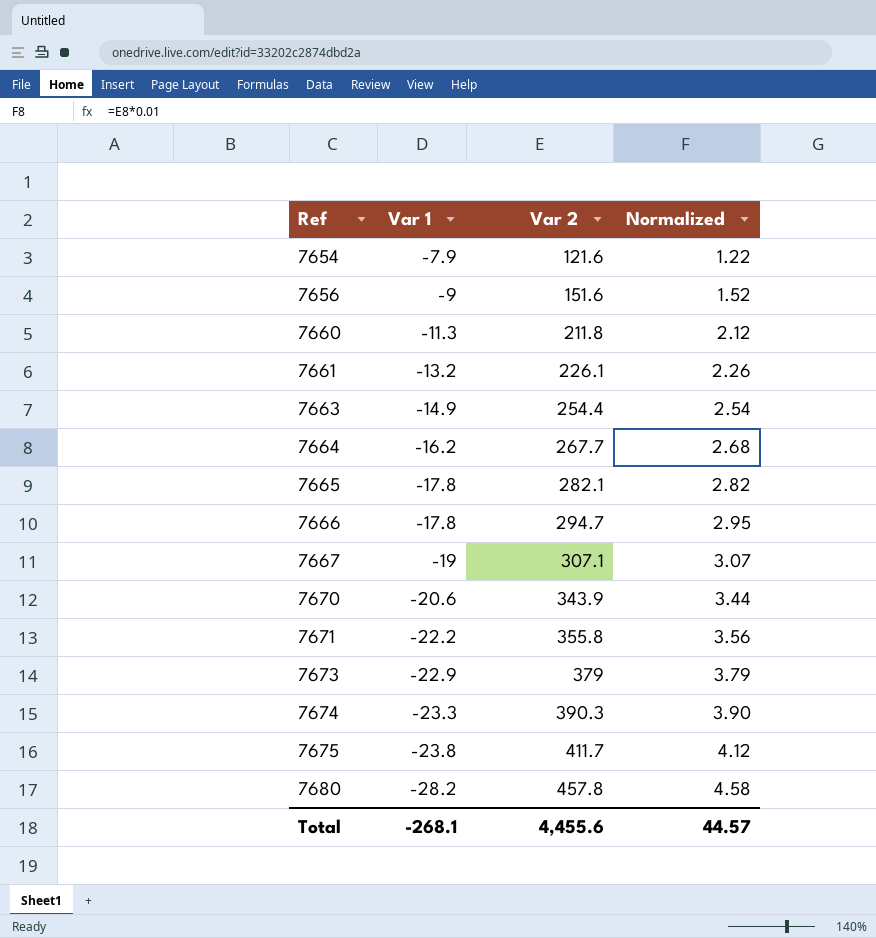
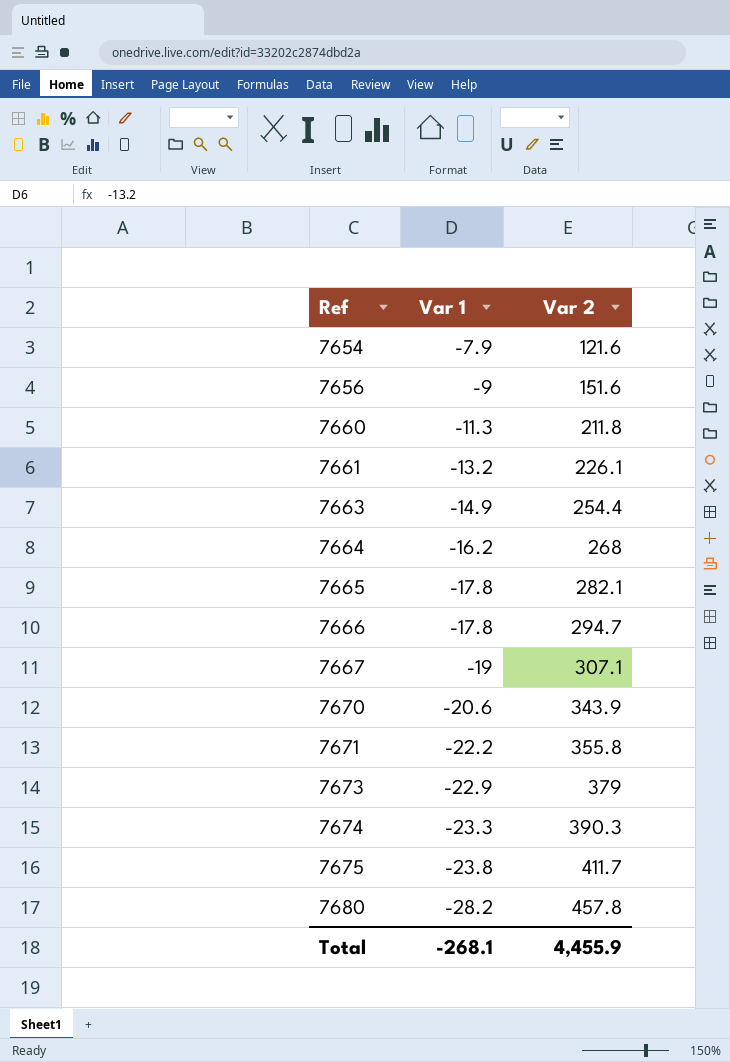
column Normalized | formula: [Var 2] * 0.01 -> none
7664 | Var 2: 267.7 -> 268
Total | Var 2: 4,455.6 -> 4,455.9

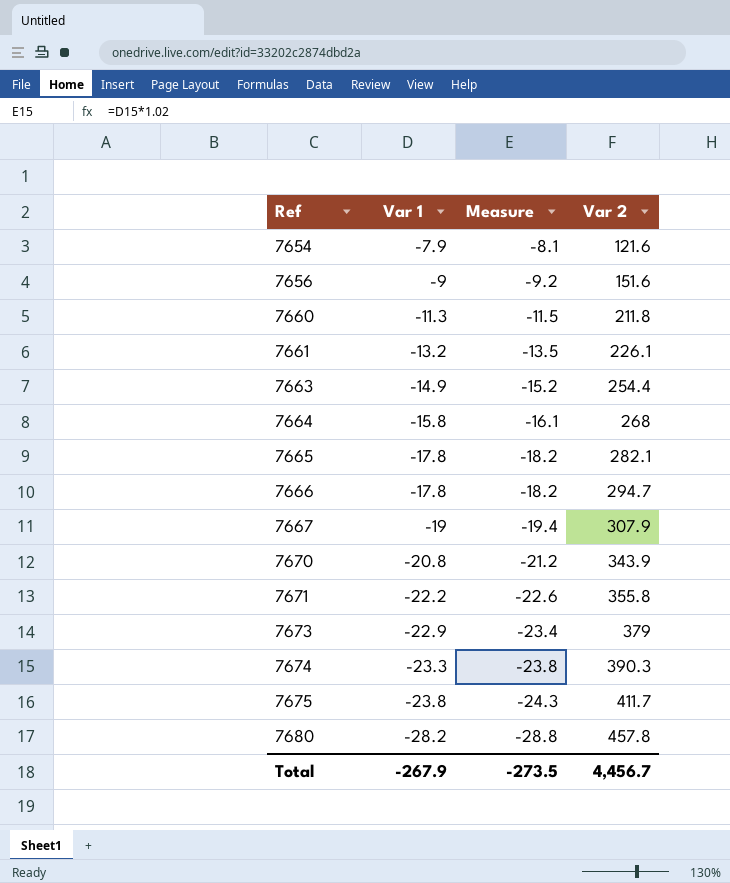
column Measure | formula: none -> [Var 1] * 1.02
7664 | Var 1: -16.2 -> -15.8
7667 | Var 2: 307.1 -> 307.9
7670 | Var 1: -20.6 -> -20.8
Total | Var 1: -268.1 -> -267.9
Total | Var 2: 4,455.9 -> 4,456.7

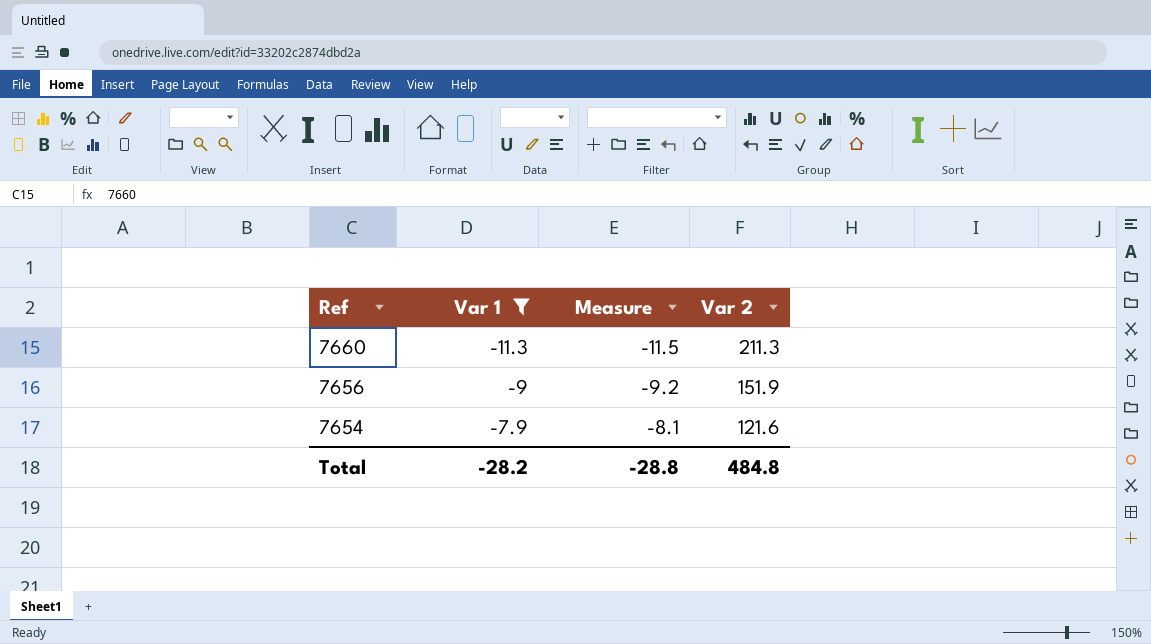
filter: none -> Var 1 >= -11.3
row order: Ref ascending -> Ref descending
7660 | Var 2: 211.8 -> 211.3
7656 | Var 2: 151.6 -> 151.9
Total | Var 1: -267.9 -> -28.2
Total | Measure: -273.5 -> -28.8
Total | Var 2: 4,456.7 -> 484.8

